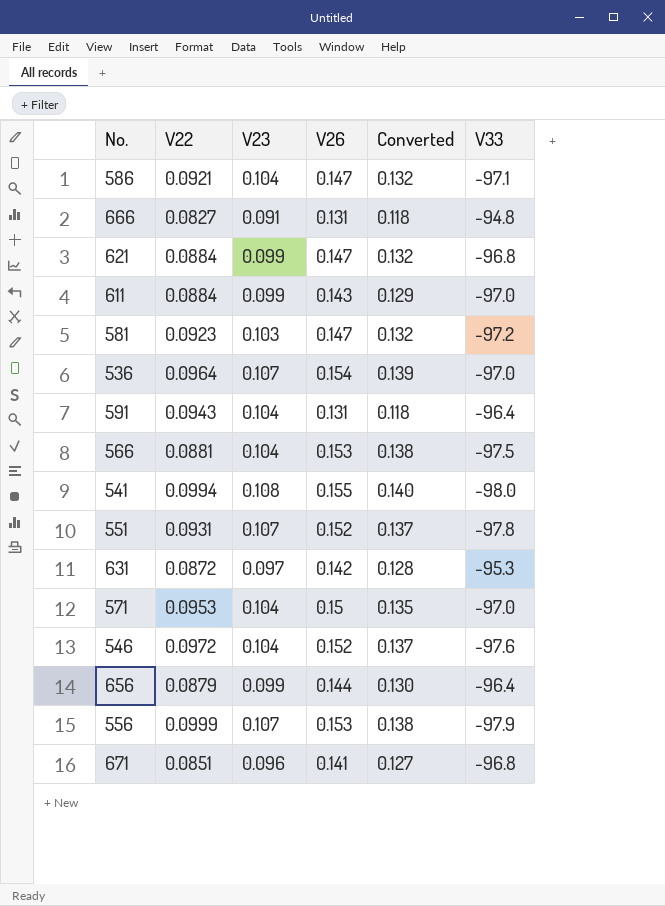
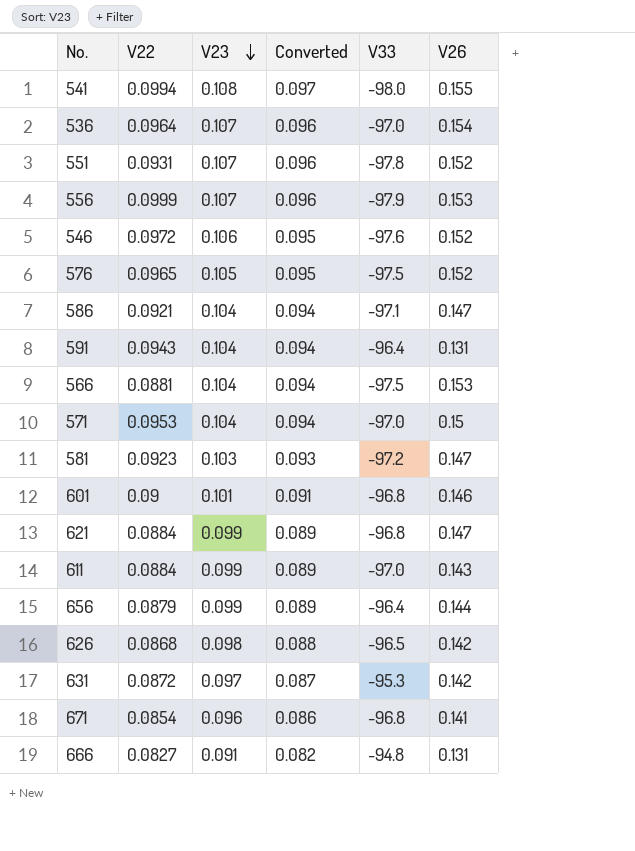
row order: none -> V23 descending
column Converted | formula: [V26] * 0.9 -> [V23] * 0.9
column V26 | position: 4 -> 6
546 | V23: 0.104 -> 0.106
row 576: none -> 0.0965 | 0.105 | 0.095 | -97.5 | 0.152
row 601: none -> 0.09 | 0.101 | 0.091 | -96.8 | 0.146
row 626: none -> 0.0868 | 0.098 | 0.088 | -96.5 | 0.142
671 | V22: 0.0851 -> 0.0854

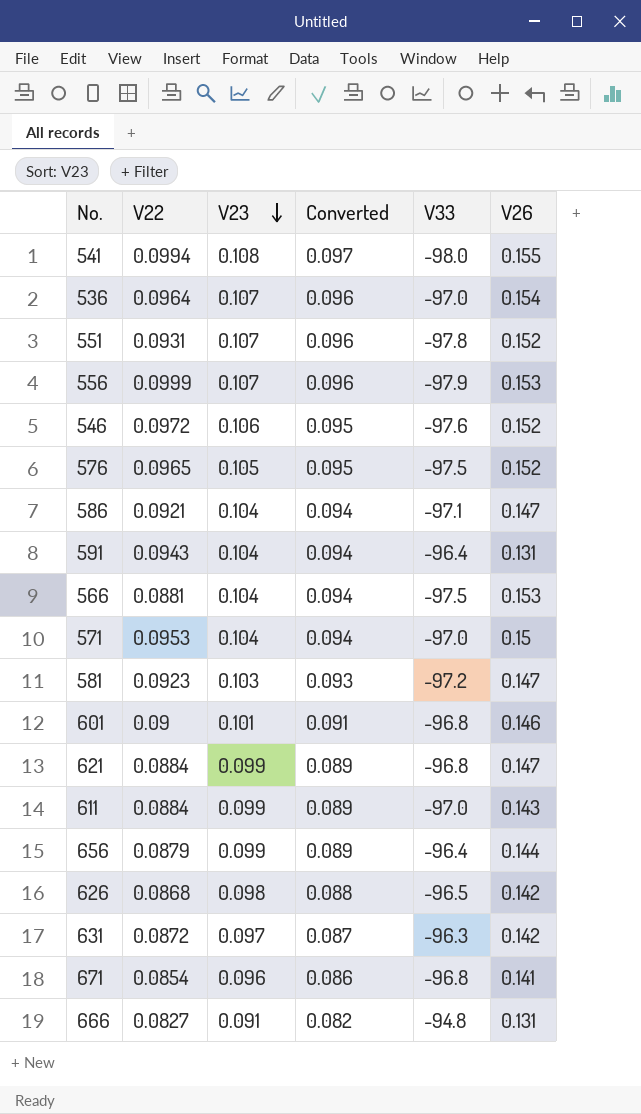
631 | V33: -95.3 -> -96.3

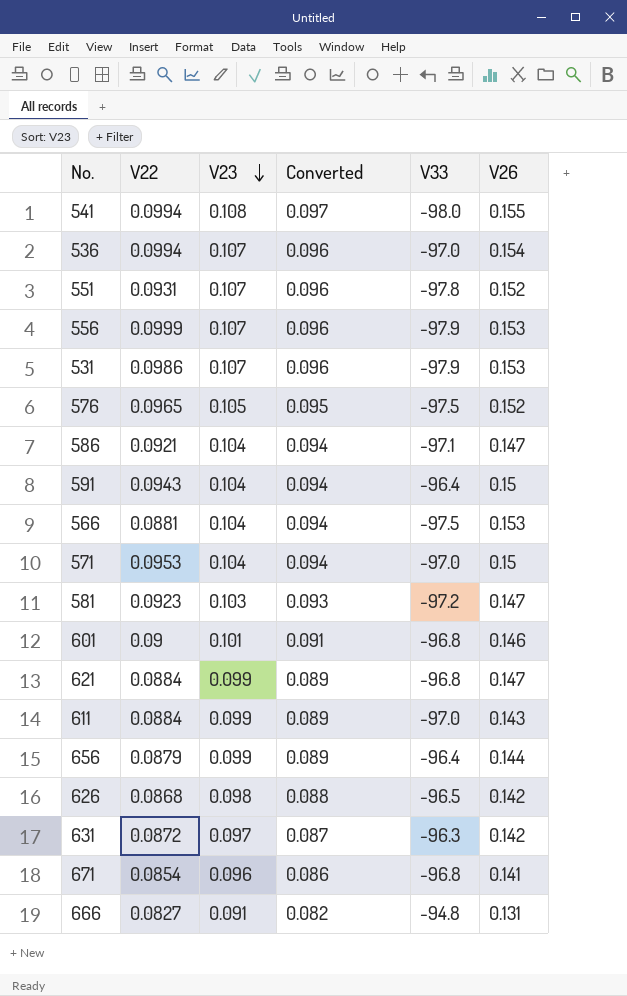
row 546: 0.0972 | 0.106 | 0.095 | -97.6 | 0.152 -> none
536 | V22: 0.0964 -> 0.0994
row 531: none -> 0.0986 | 0.107 | 0.096 | -97.9 | 0.153
591 | V26: 0.131 -> 0.15

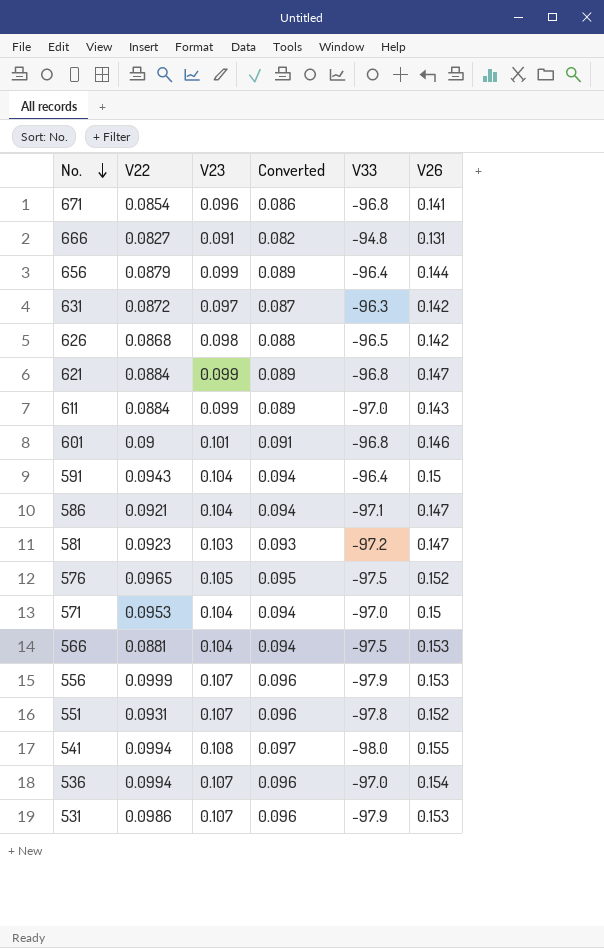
row order: V23 descending -> No. descending

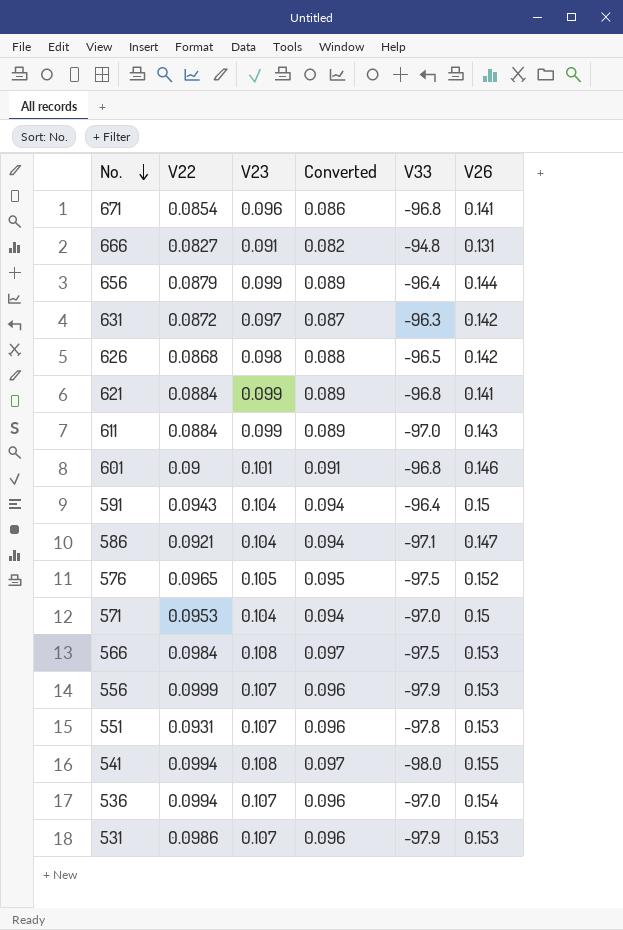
row 581: 0.0923 | 0.103 | 0.093 | -97.2 | 0.147 -> none
621 | V26: 0.147 -> 0.141
566 | V22: 0.0881 -> 0.0984
566 | V23: 0.104 -> 0.108
566 | Converted: 0.094 -> 0.097
551 | V26: 0.152 -> 0.153

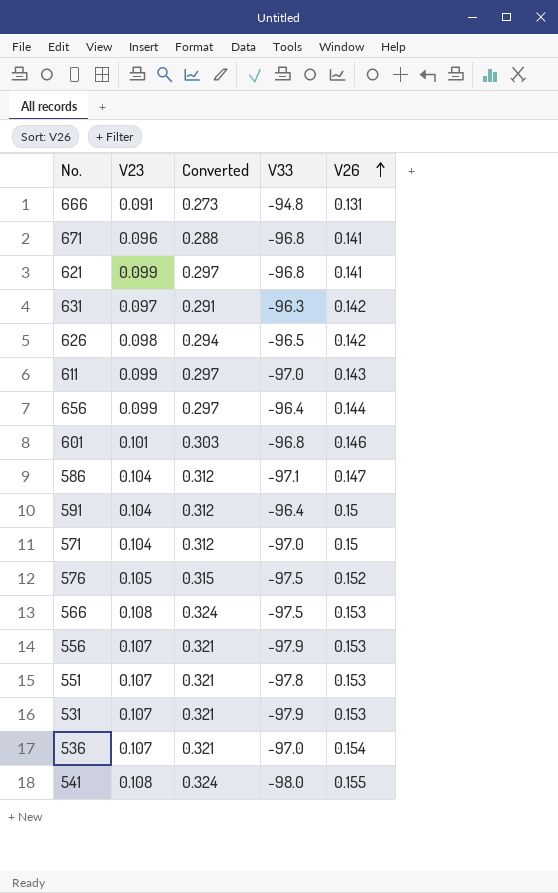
row order: No. descending -> V26 ascending
column V22 | position: 2 -> none
column Converted | formula: [V23] * 0.9 -> [V23] * 3

